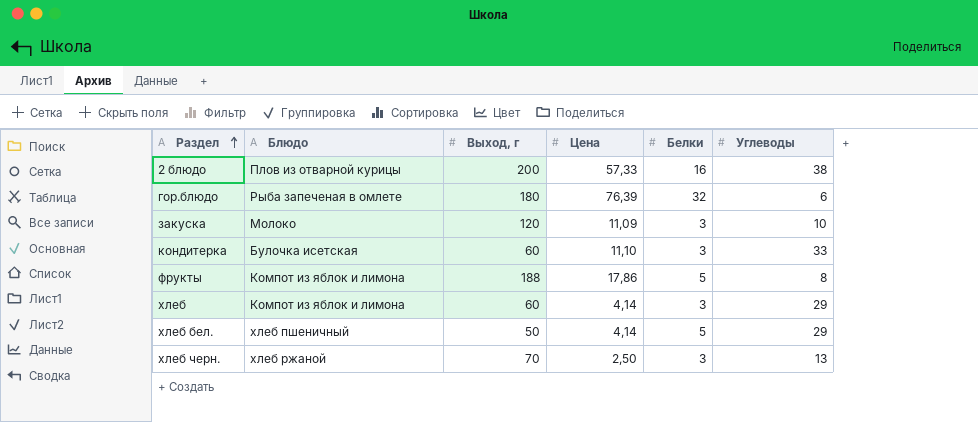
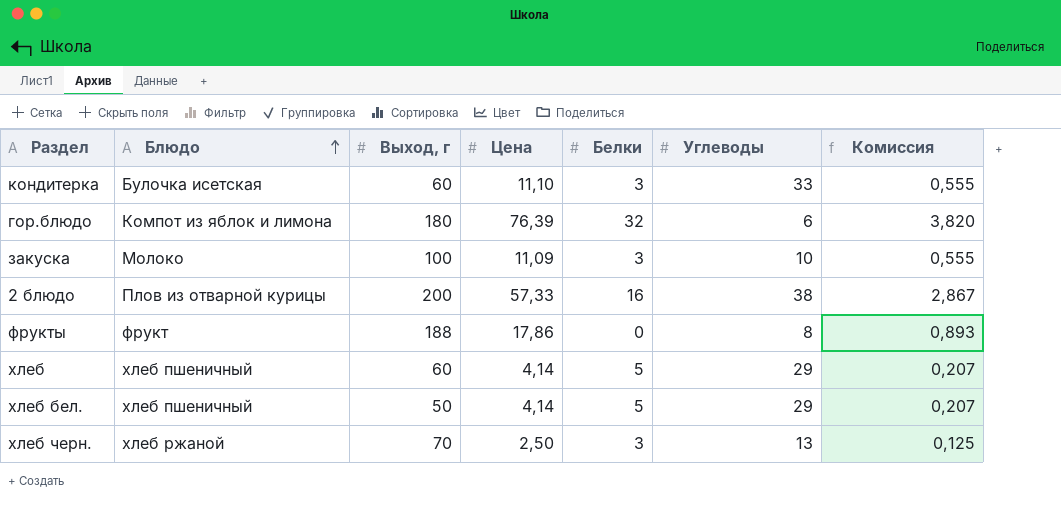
row order: Раздел ascending -> Блюдо ascending
column Комиссия | formula: none -> [Цена] * 0,05
гор.блюдо | Блюдо: Рыба запеченая в омлете -> Компот из яблок и лимона
закуска | Выход, г: 120 -> 100
фрукты | Блюдо: Компот из яблок и лимона -> фрукт
фрукты | Белки: 5 -> 0
хлеб | Блюдо: Компот из яблок и лимона -> хлеб пшеничный
хлеб | Белки: 3 -> 5

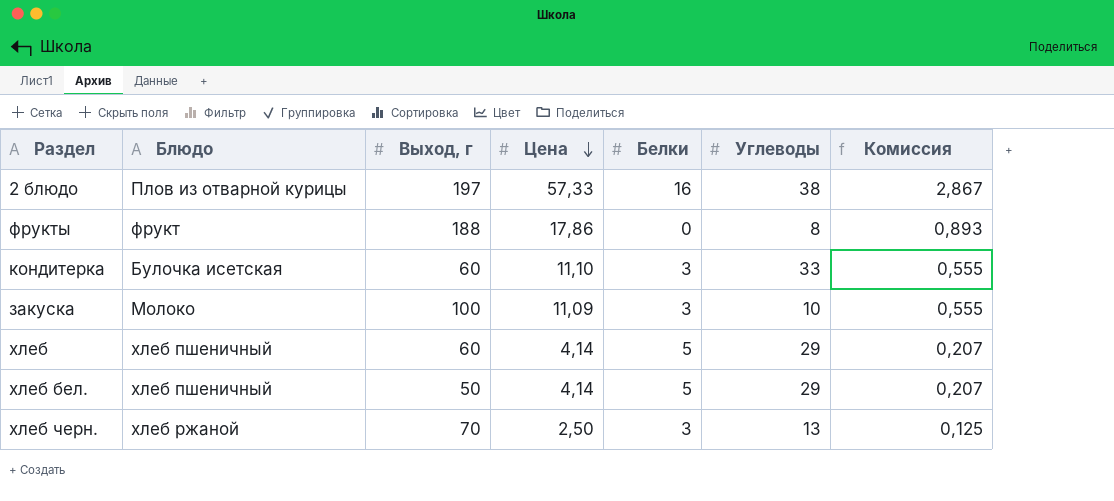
row order: Блюдо ascending -> Цена descending
row гор.блюдо: Компот из яблок и лимона | 180 | 76,39 | 32 | 6 | 3,820 -> none
2 блюдо | Выход, г: 200 -> 197

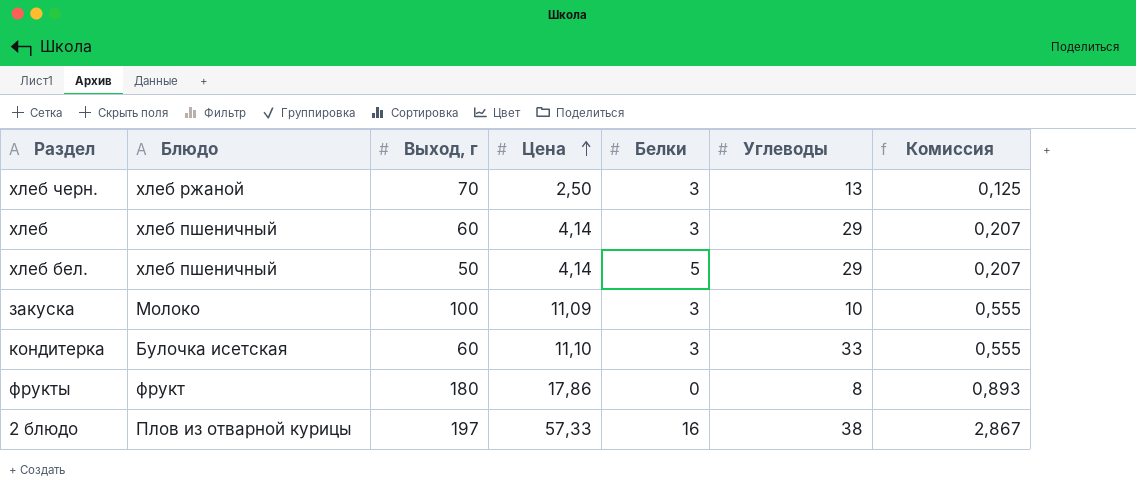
row order: Цена descending -> Цена ascending
хлеб | Белки: 5 -> 3
фрукты | Выход, г: 188 -> 180

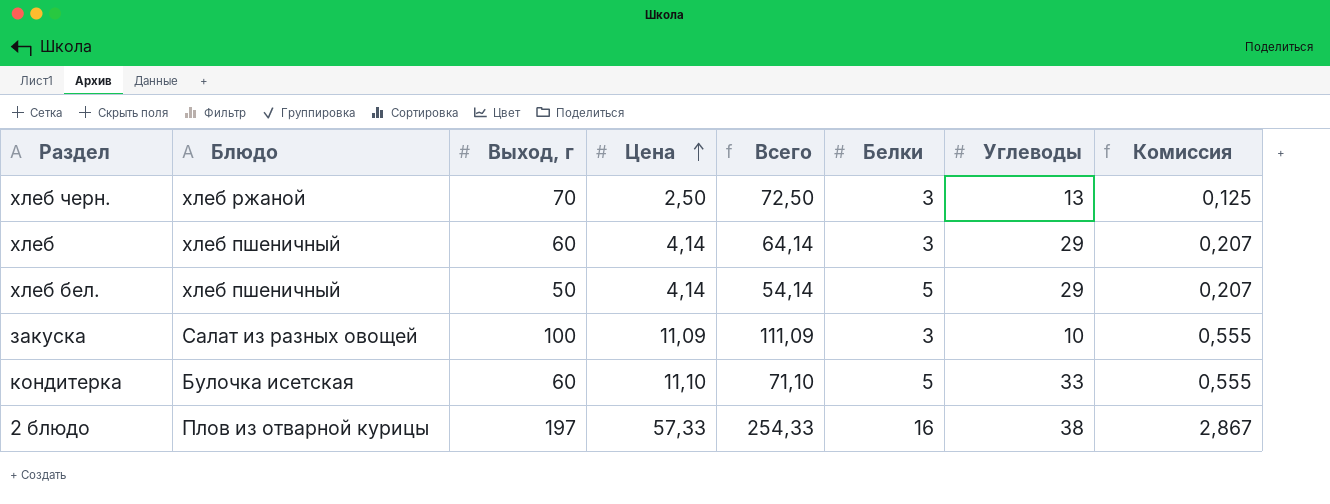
column Всего | formula: none -> [Выход, г] + [Цена]
row фрукты: фрукт | 180 | 17,86 | 0 | 8 | 0,893 -> none
закуска | Блюдо: Молоко -> Салат из разных овощей
кондитерка | Белки: 3 -> 5

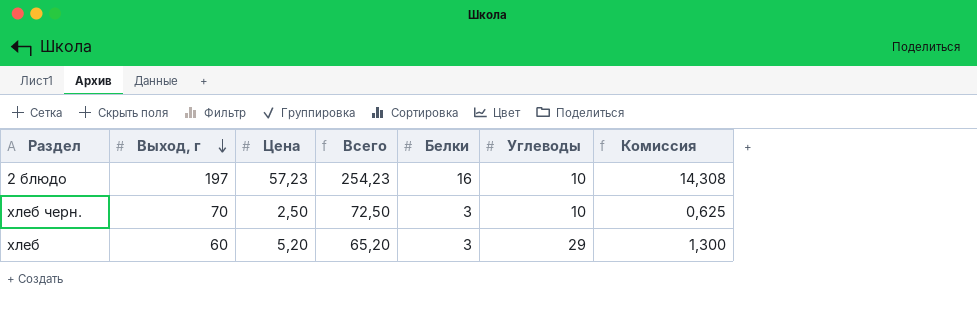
row order: Цена ascending -> Выход, г descending
column Блюдо | position: 2 -> none
column Комиссия | formula: [Цена] * 0,05 -> [Цена] * 0,25
row хлеб бел.: хлеб пшеничный | 50 | 4,14 | 54,14 | 5 | 29 | 0,207 -> none
row закуска: Салат из разных овощей | 100 | 11,09 | 111,09 | 3 | 10 | 0,555 -> none
row кондитерка: Булочка исетская | 60 | 11,10 | 71,10 | 5 | 33 | 0,555 -> none
2 блюдо | Цена: 57,33 -> 57,23
2 блюдо | Всего: 254,33 -> 254,23
2 блюдо | Углеводы: 38 -> 10
хлеб черн. | Углеводы: 13 -> 10
хлеб | Цена: 4,14 -> 5,20
хлеб | Всего: 64,14 -> 65,20

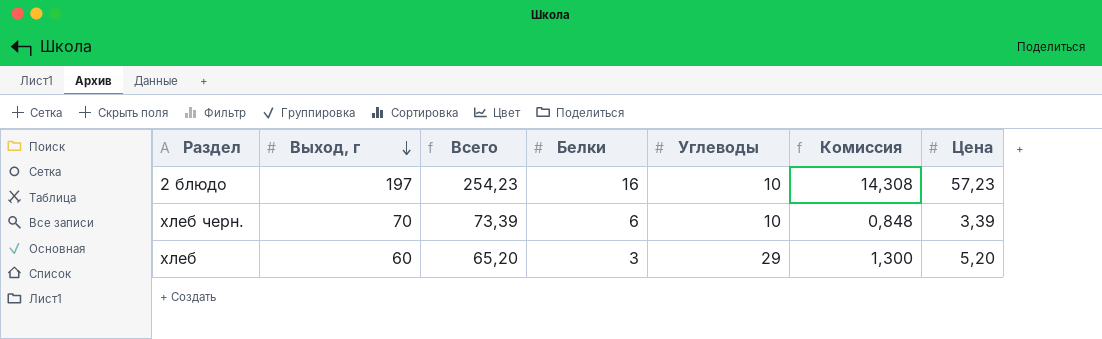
column Цена | position: 3 -> 7
хлеб черн. | Всего: 72,50 -> 73,39
хлеб черн. | Белки: 3 -> 6
хлеб черн. | Комиссия: 0,625 -> 0,848
хлеб черн. | Цена: 2,50 -> 3,39

